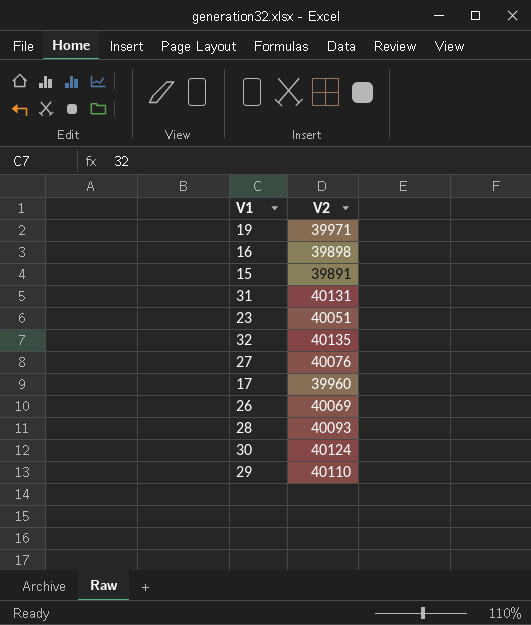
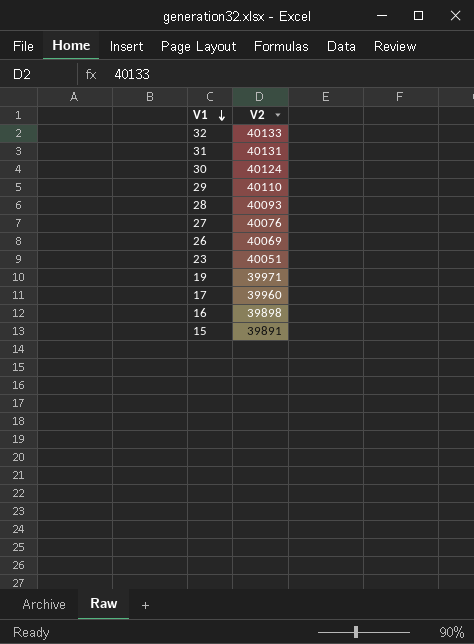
row order: none -> V1 descending
32 | V2: 40135 -> 40133

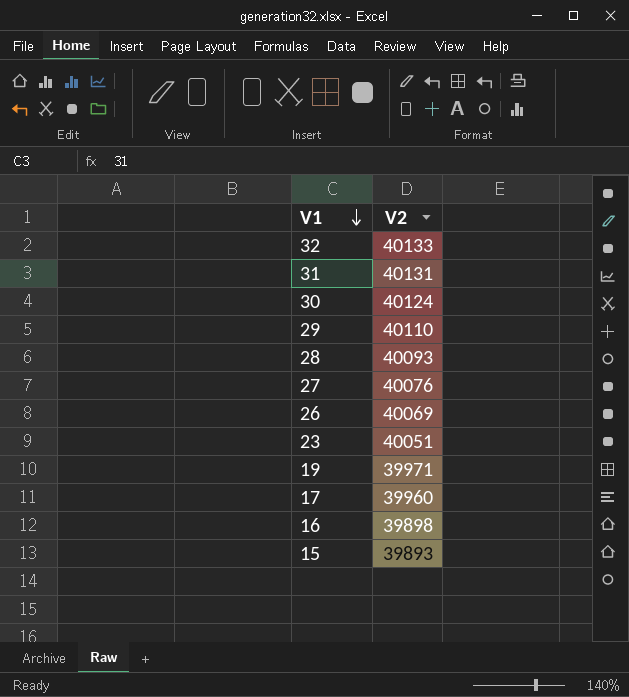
15 | V2: 39891 -> 39893

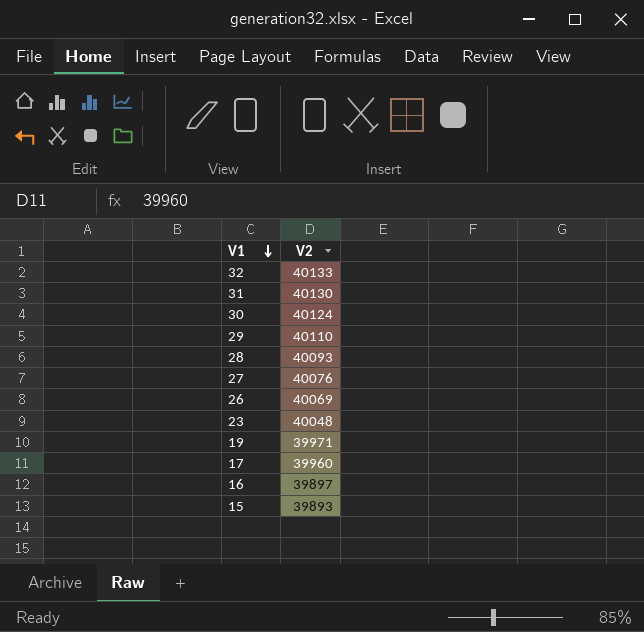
31 | V2: 40131 -> 40130
23 | V2: 40051 -> 40048
16 | V2: 39898 -> 39897

